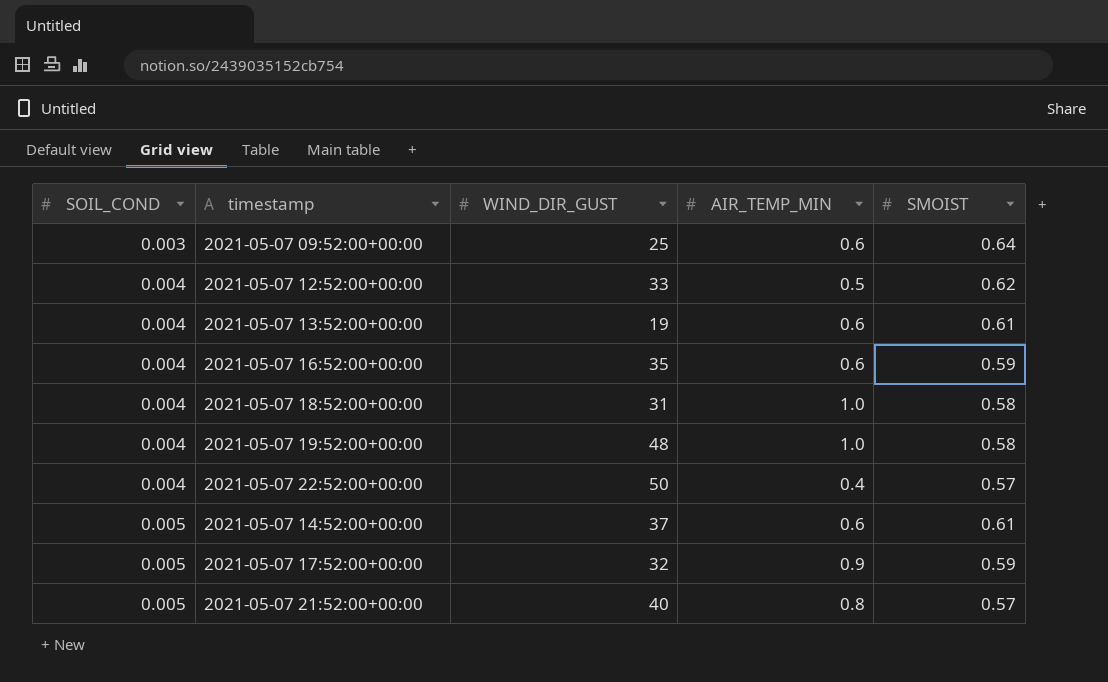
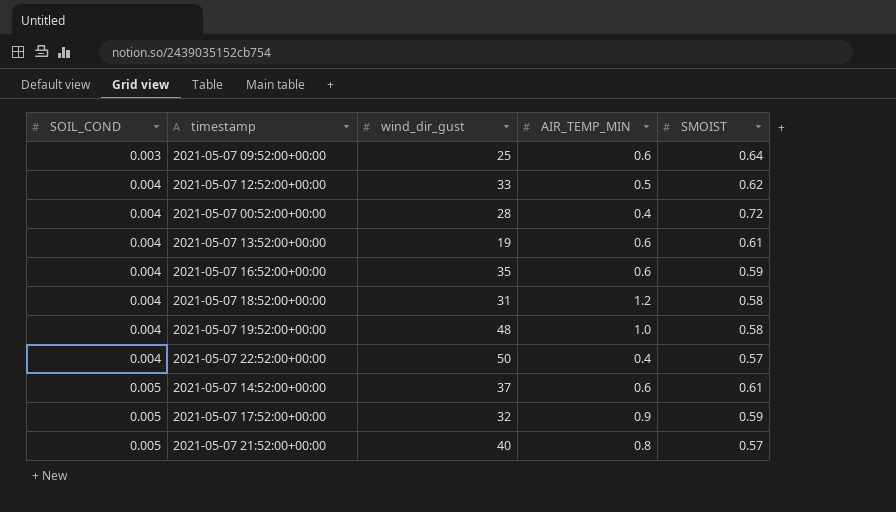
column name: WIND_DIR_GUST -> wind_dir_gust
row 2021-05-07 00:52:00+00:00: none -> 0.004 | 28 | 0.4 | 0.72
2021-05-07 18:52:00+00:00 | AIR_TEMP_MIN: 1.0 -> 1.2

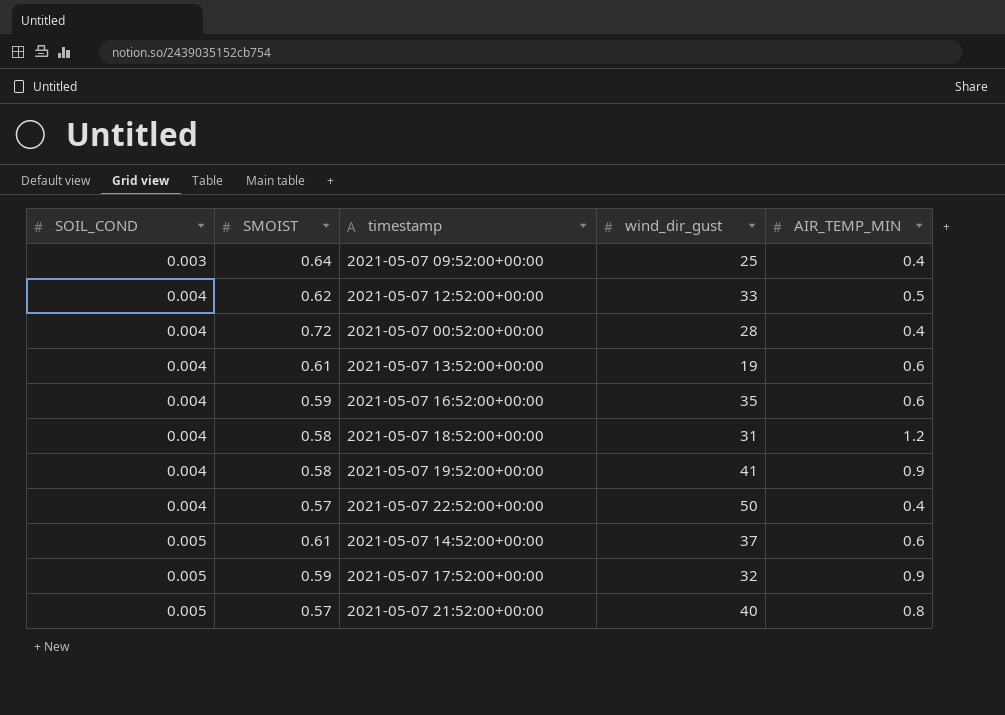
column SMOIST | position: 5 -> 2
2021-05-07 09:52:00+00:00 | AIR_TEMP_MIN: 0.6 -> 0.4
2021-05-07 19:52:00+00:00 | wind_dir_gust: 48 -> 41
2021-05-07 19:52:00+00:00 | AIR_TEMP_MIN: 1.0 -> 0.9

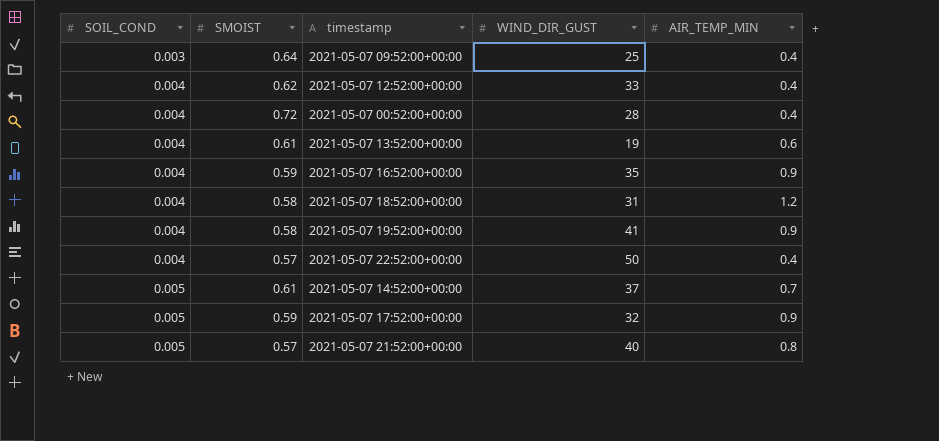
column name: wind_dir_gust -> WIND_DIR_GUST
2021-05-07 12:52:00+00:00 | AIR_TEMP_MIN: 0.5 -> 0.4
2021-05-07 16:52:00+00:00 | AIR_TEMP_MIN: 0.6 -> 0.9
2021-05-07 14:52:00+00:00 | AIR_TEMP_MIN: 0.6 -> 0.7

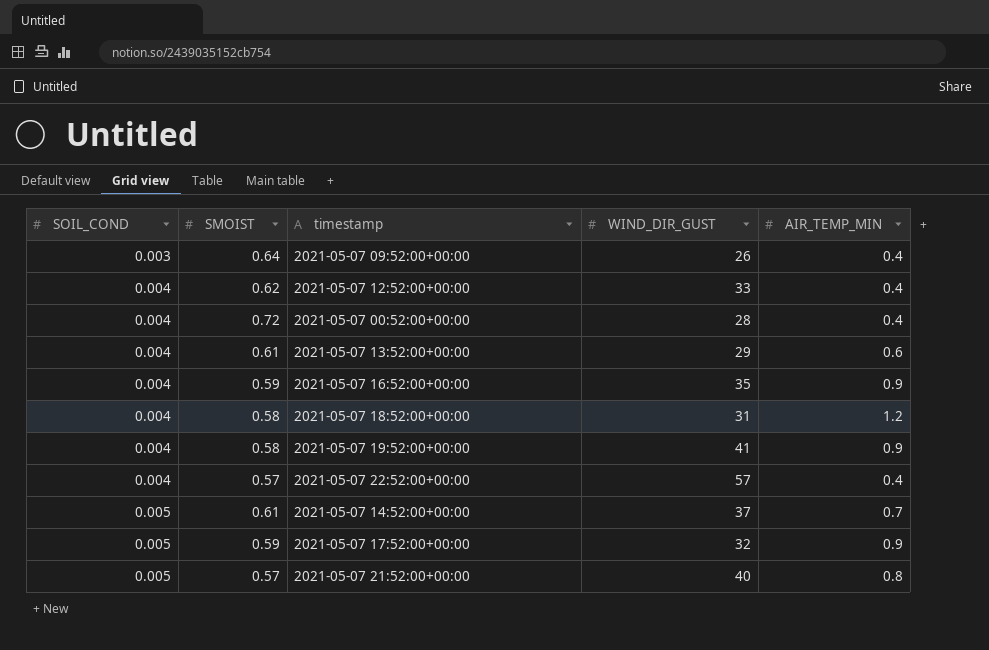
2021-05-07 09:52:00+00:00 | WIND_DIR_GUST: 25 -> 26
2021-05-07 13:52:00+00:00 | WIND_DIR_GUST: 19 -> 29
2021-05-07 22:52:00+00:00 | WIND_DIR_GUST: 50 -> 57

